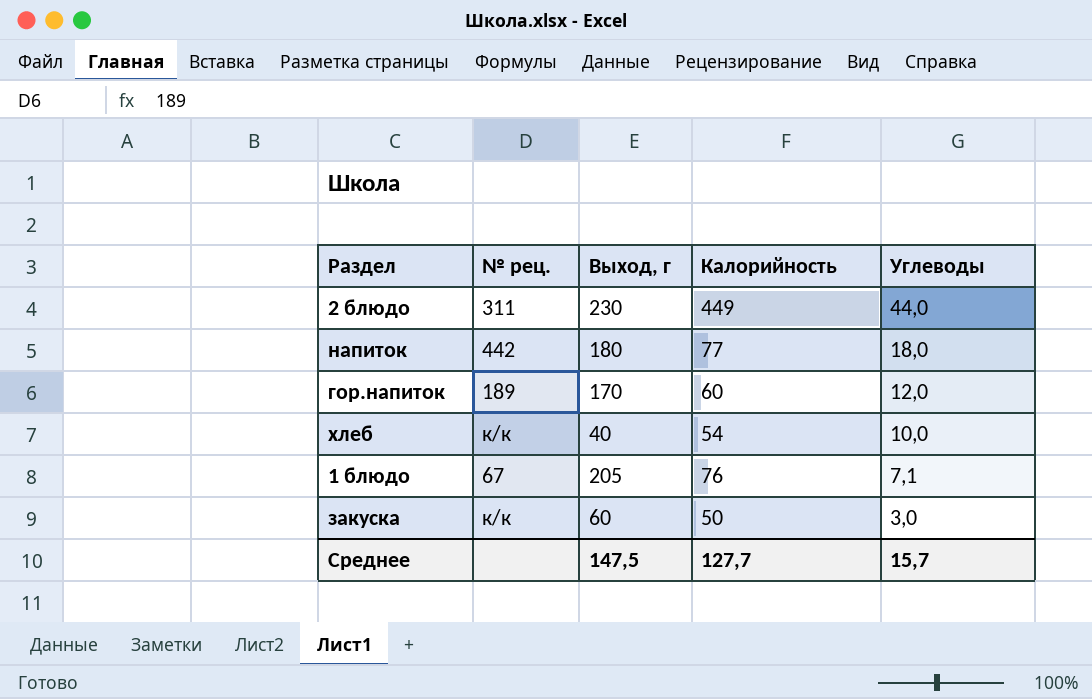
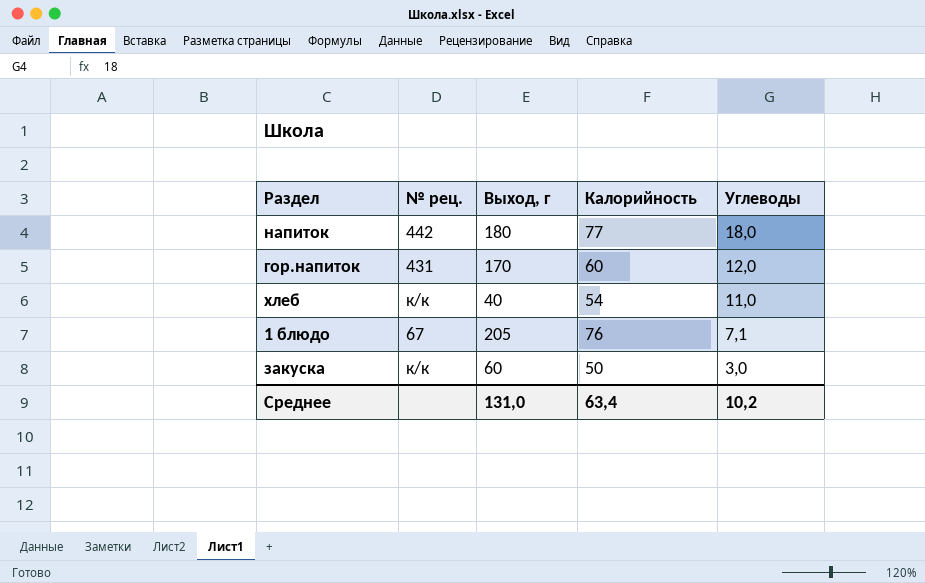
row 2 блюдо: 311 | 230 | 449 | 44,0 -> none
гор.напиток | № рец.: 189 -> 431
хлеб | Углеводы: 10,0 -> 11,0
Среднее | Выход, г: 147,5 -> 131,0
Среднее | Калорийность: 127,7 -> 63,4
Среднее | Углеводы: 15,7 -> 10,2

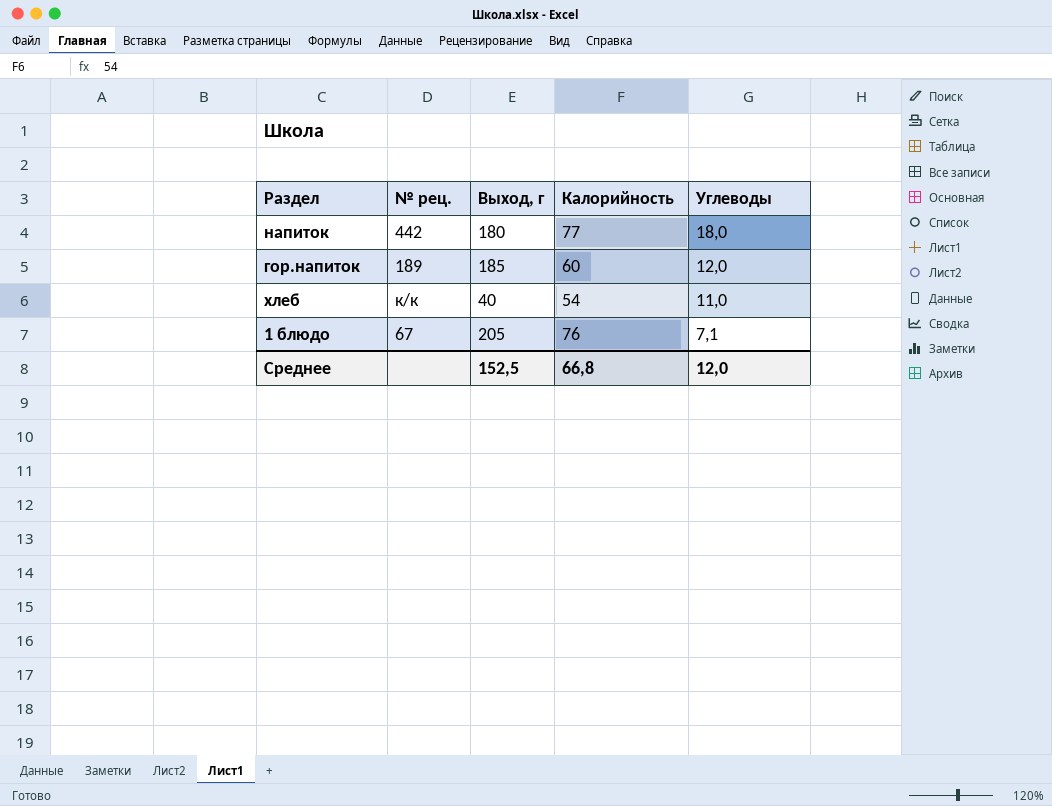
row закуска: к/к | 60 | 50 | 3,0 -> none
гор.напиток | № рец.: 431 -> 189
гор.напиток | Выход, г: 170 -> 185
Среднее | Выход, г: 131,0 -> 152,5
Среднее | Калорийность: 63,4 -> 66,8
Среднее | Углеводы: 10,2 -> 12,0

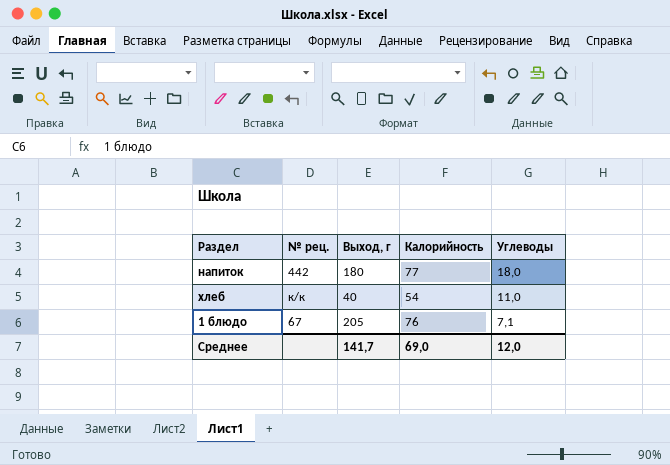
row гор.напиток: 189 | 185 | 60 | 12,0 -> none
Среднее | Выход, г: 152,5 -> 141,7
Среднее | Калорийность: 66,8 -> 69,0

